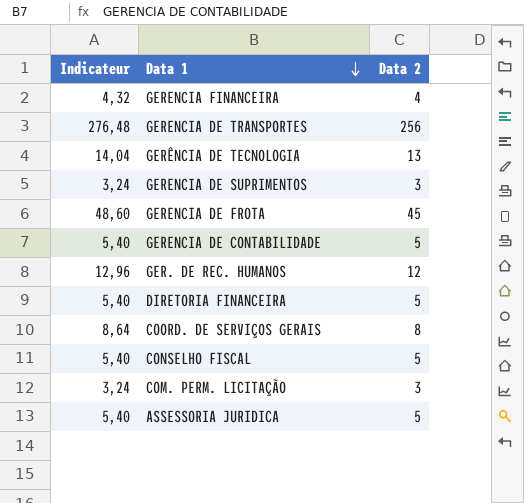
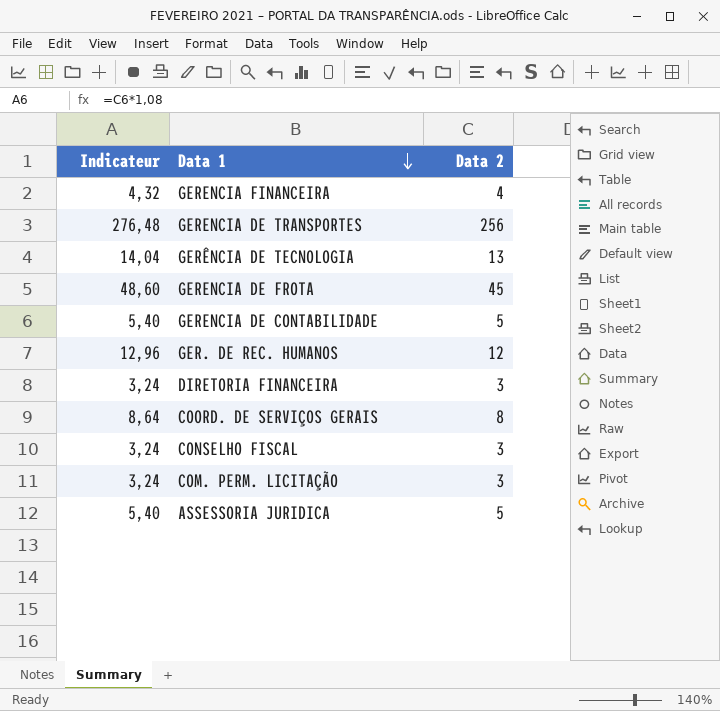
row GERENCIA DE SUPRIMENTOS: 3,24 | 3 -> none
DIRETORIA FINANCEIRA | Indicateur: 5,40 -> 3,24
DIRETORIA FINANCEIRA | Data 2: 5 -> 3
CONSELHO FISCAL | Indicateur: 5,40 -> 3,24
CONSELHO FISCAL | Data 2: 5 -> 3

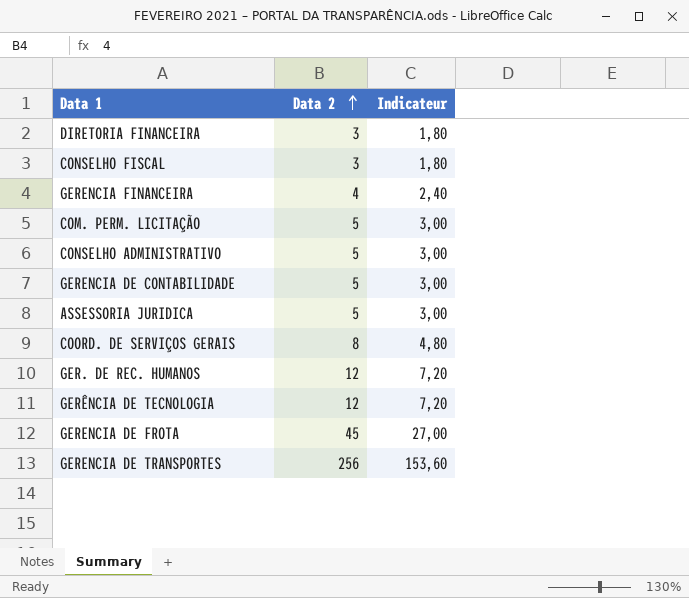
row order: Data 1 descending -> Data 2 ascending
column Indicateur | formula: [Data 2] * 1,08 -> [Data 2] * 0,6
column Indicateur | position: 1 -> 3
COM. PERM. LICITAÇÃO | Data 2: 3 -> 5
row CONSELHO ADMINISTRATIVO: none -> 5 | 3,00
GERÊNCIA DE TECNOLOGIA | Data 2: 13 -> 12

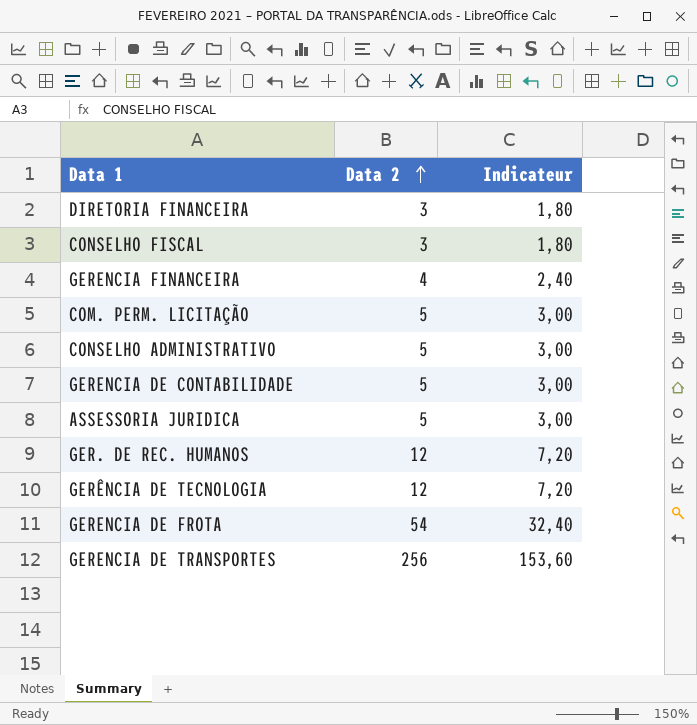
row COORD. DE SERVIÇOS GERAIS: 8 | 4,80 -> none
GERENCIA DE FROTA | Data 2: 45 -> 54
GERENCIA DE FROTA | Indicateur: 27,00 -> 32,40

